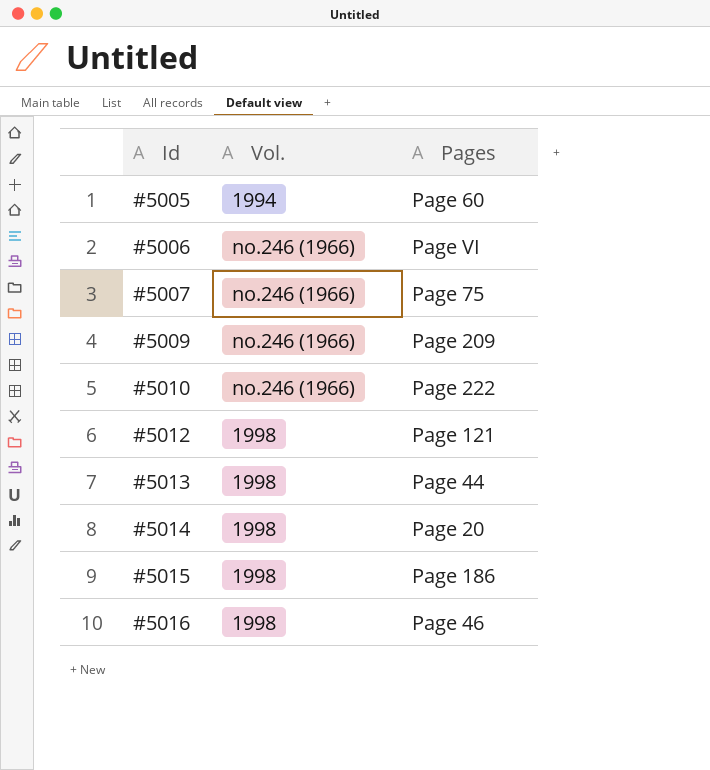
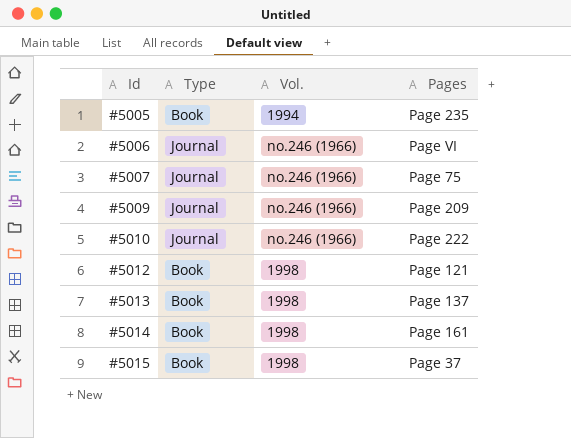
column Type | position: none -> 2
row #5016: 1998 | Page 46 -> none
#5005 | Pages: Page 60 -> Page 235
#5013 | Pages: Page 44 -> Page 137
#5014 | Pages: Page 20 -> Page 161
#5015 | Pages: Page 186 -> Page 37

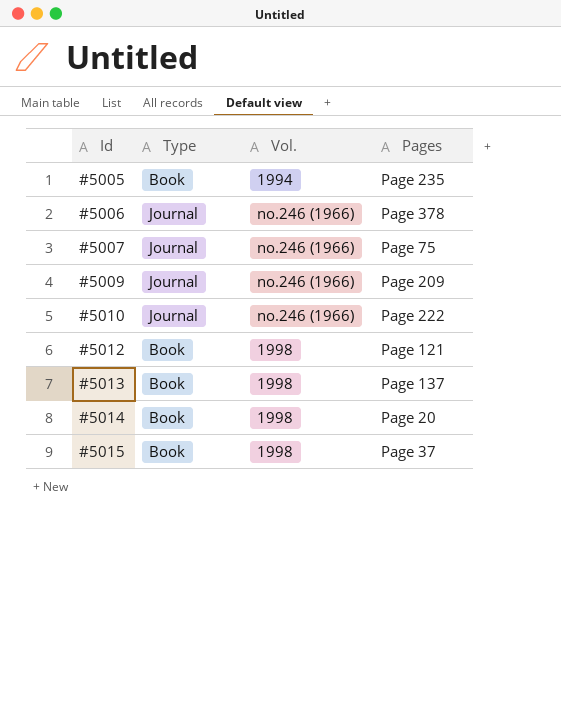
#5006 | Pages: Page VI -> Page 378
#5014 | Pages: Page 161 -> Page 20

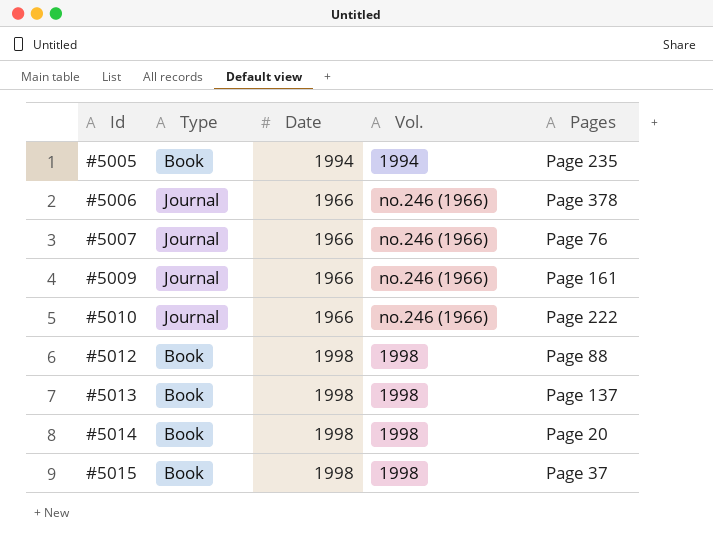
column Date | position: none -> 3
#5007 | Pages: Page 75 -> Page 76
#5009 | Pages: Page 209 -> Page 161
#5012 | Pages: Page 121 -> Page 88

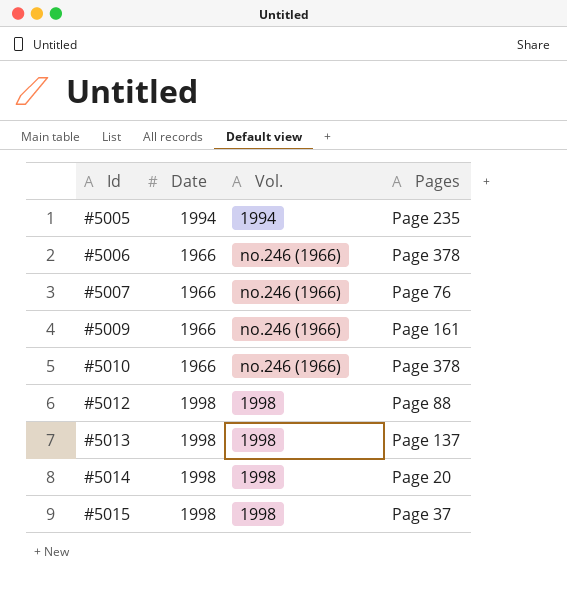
column Type | position: 2 -> none
#5010 | Pages: Page 222 -> Page 378

